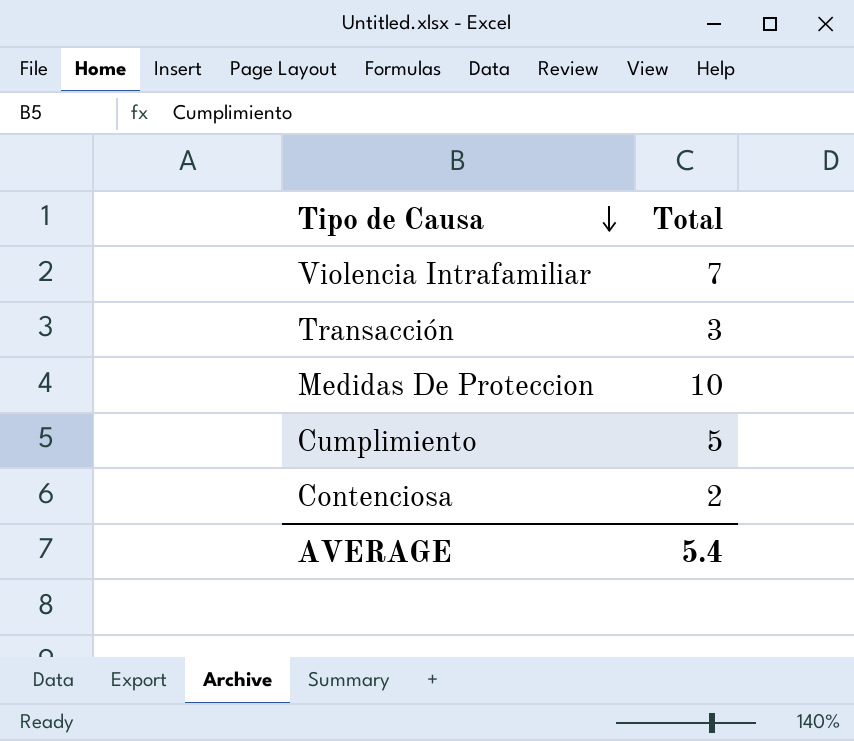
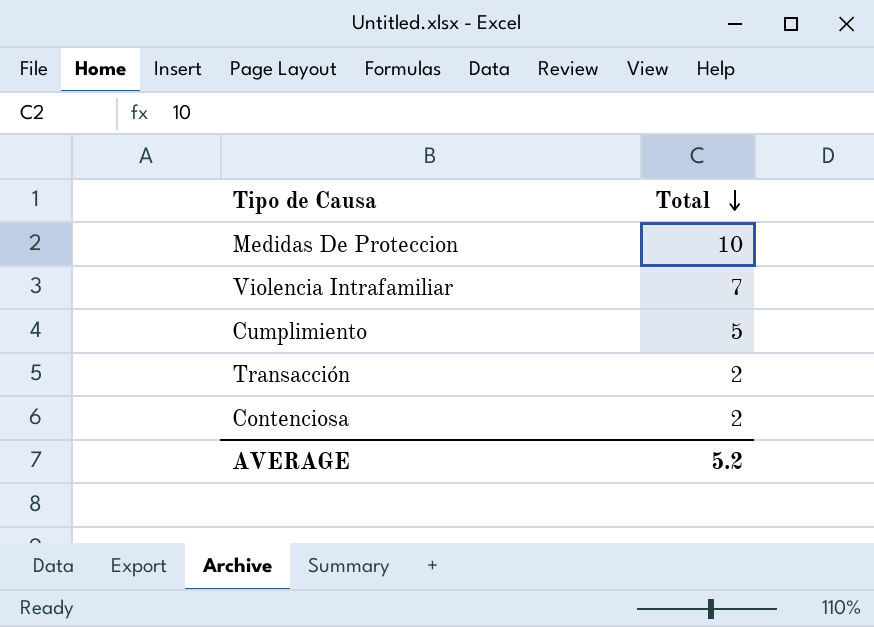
row order: Tipo de Causa descending -> Total descending
Transacción | Total: 3 -> 2
AVERAGE | Total: 5.4 -> 5.2

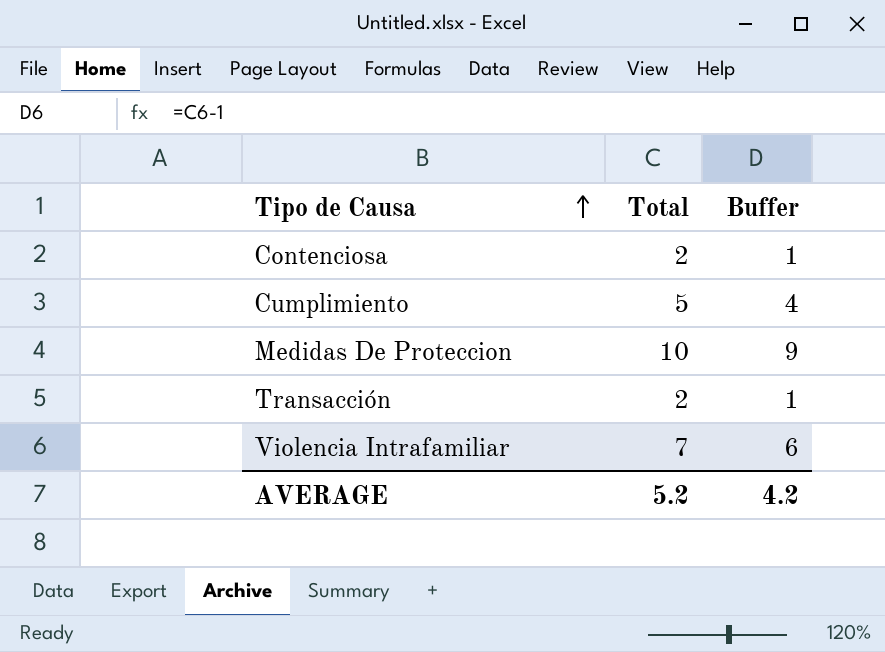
row order: Total descending -> Tipo de Causa ascending
column Buffer | formula: none -> [Total] - 1

